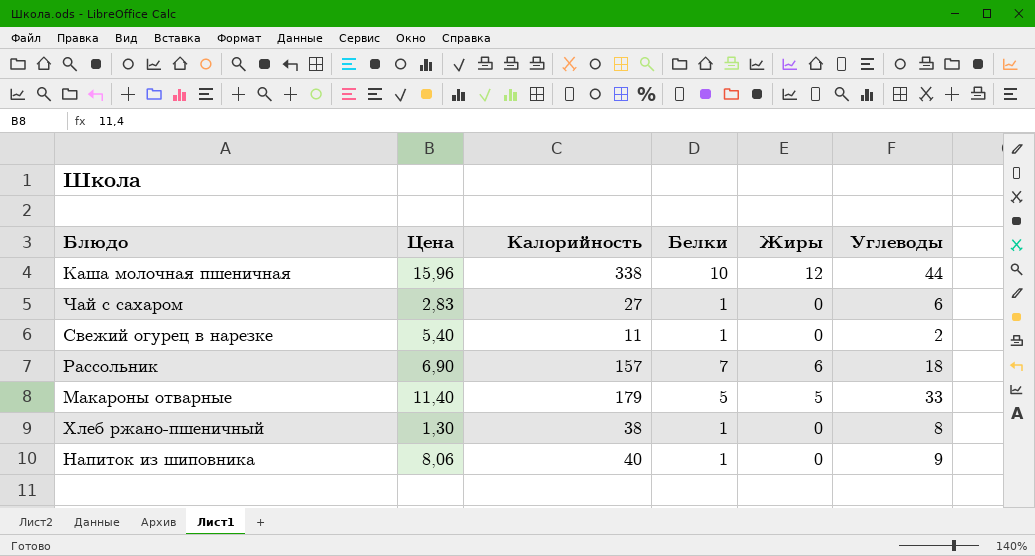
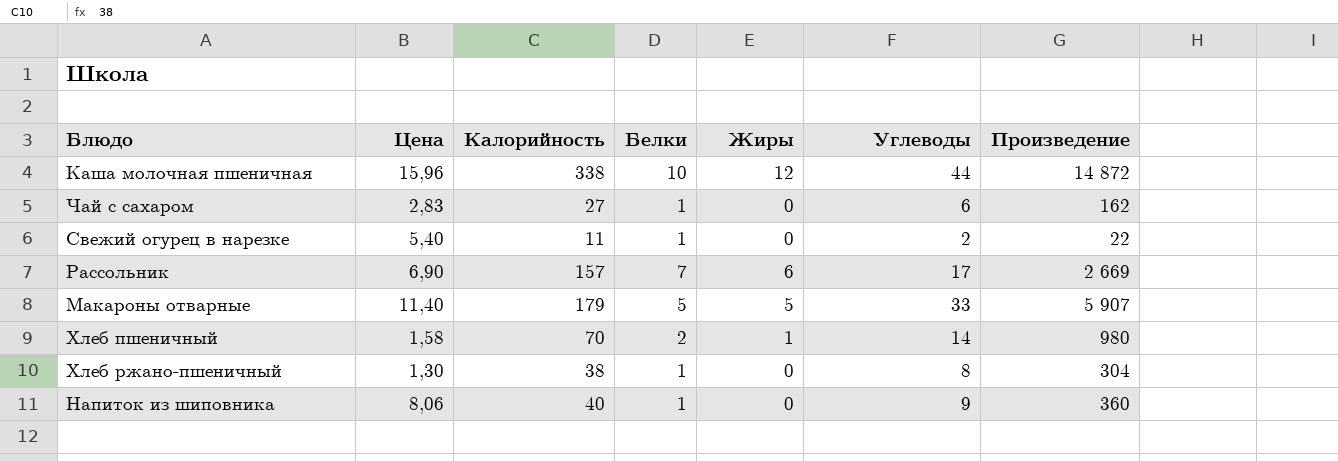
column Произведение | formula: none -> [Калорийность] * [Углеводы]
Рассольник | Углеводы: 18 -> 17
row Хлеб пшеничный: none -> 1,58 | 70 | 2 | 1 | 14 | 980

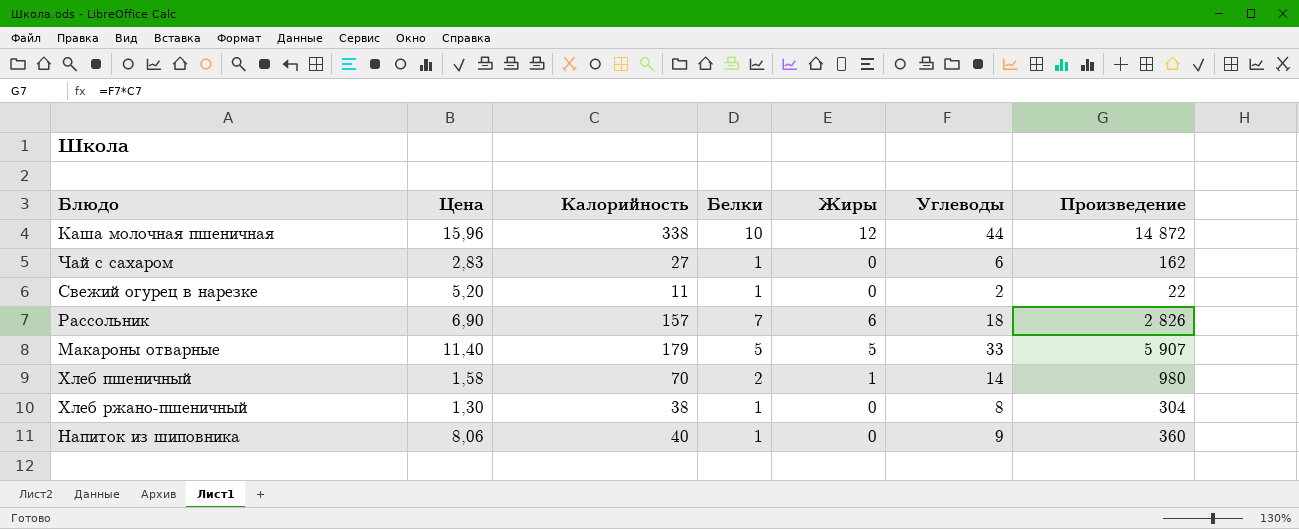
Свежий огурец в нарезке | Цена: 5,40 -> 5,20
Рассольник | Углеводы: 17 -> 18
Рассольник | Произведение: 2 669 -> 2 826

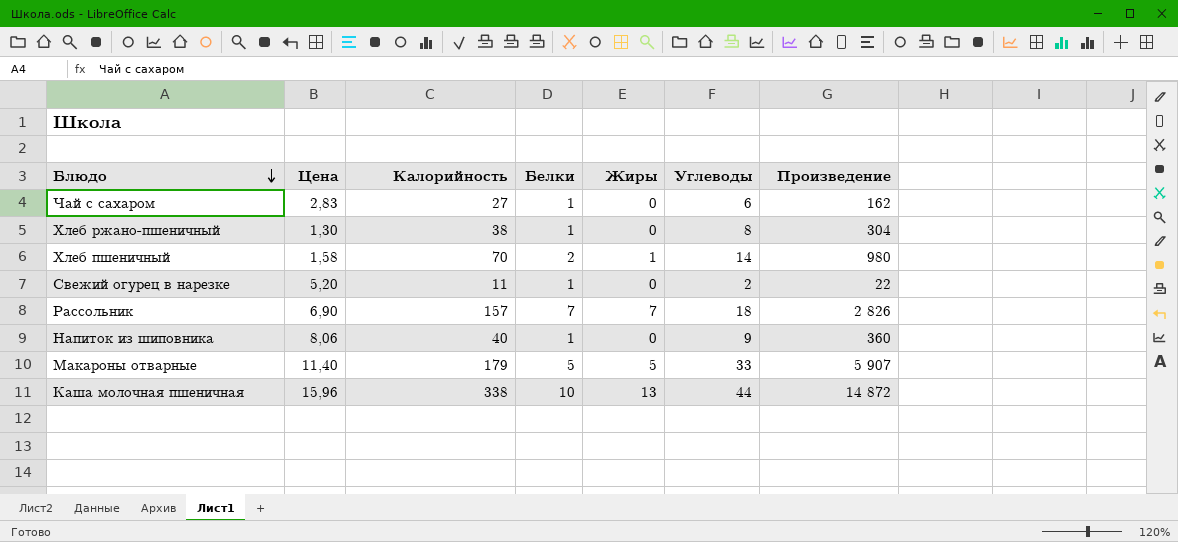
row order: none -> Блюдо descending
Рассольник | Жиры: 6 -> 7
Каша молочная пшеничная | Жиры: 12 -> 13

